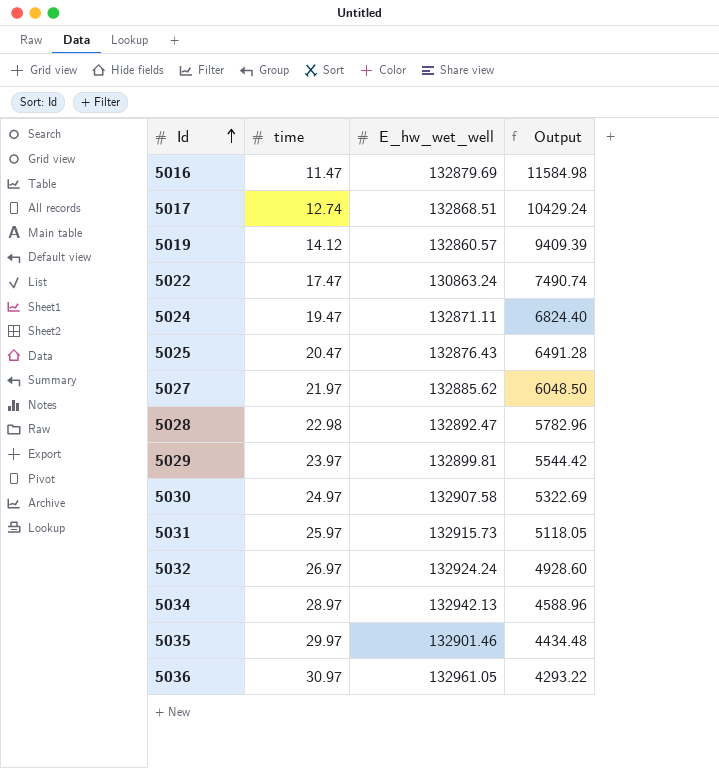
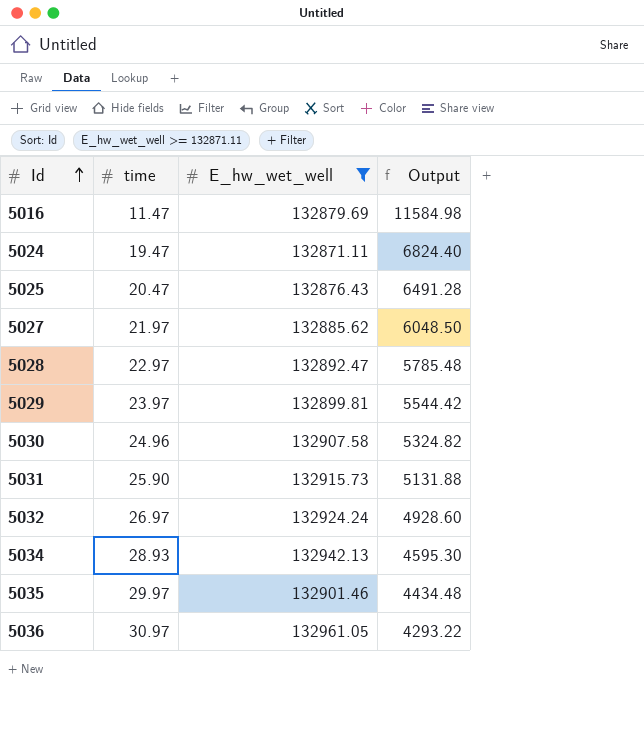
filter: none -> E_hw_wet_well >= 132871.11
5028 | time: 22.98 -> 22.97
5028 | Output: 5782.96 -> 5785.48
5030 | time: 24.97 -> 24.96
5030 | Output: 5322.69 -> 5324.82
5031 | time: 25.97 -> 25.90
5031 | Output: 5118.05 -> 5131.88
5034 | time: 28.97 -> 28.93
5034 | Output: 4588.96 -> 4595.30

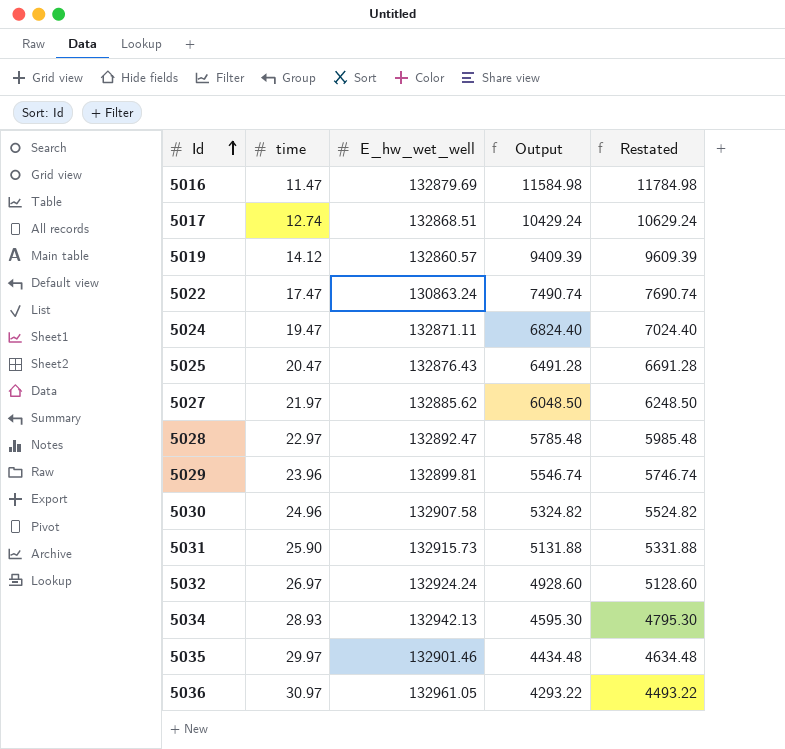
filter: E_hw_wet_well >= 132871.11 -> none
column Restated | formula: none -> [Output] + 200
5029 | time: 23.97 -> 23.96
5029 | Output: 5544.42 -> 5546.74

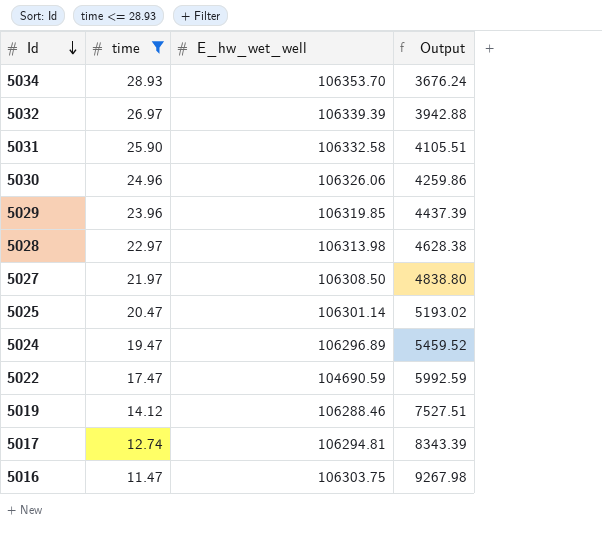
filter: none -> time <= 28.93
row order: Id ascending -> Id descending
column Restated | formula: [Output] + 200 -> none
5034 | E_hw_wet_well: 132942.13 -> 106353.70
5034 | Output: 4595.30 -> 3676.24
5032 | E_hw_wet_well: 132924.24 -> 106339.39
5032 | Output: 4928.60 -> 3942.88
5031 | E_hw_wet_well: 132915.73 -> 106332.58
5031 | Output: 5131.88 -> 4105.51
5030 | E_hw_wet_well: 132907.58 -> 106326.06
5030 | Output: 5324.82 -> 4259.86
5029 | E_hw_wet_well: 132899.81 -> 106319.85
5029 | Output: 5546.74 -> 4437.39
5028 | E_hw_wet_well: 132892.47 -> 106313.98
5028 | Output: 5785.48 -> 4628.38
5027 | E_hw_wet_well: 132885.62 -> 106308.50
5027 | Output: 6048.50 -> 4838.80
5025 | E_hw_wet_well: 132876.43 -> 106301.14
5025 | Output: 6491.28 -> 5193.02
5024 | E_hw_wet_well: 132871.11 -> 106296.89
5024 | Output: 6824.40 -> 5459.52
5022 | E_hw_wet_well: 130863.24 -> 104690.59
5022 | Output: 7490.74 -> 5992.59
5019 | E_hw_wet_well: 132860.57 -> 106288.46
5019 | Output: 9409.39 -> 7527.51
5017 | E_hw_wet_well: 132868.51 -> 106294.81
5017 | Output: 10429.24 -> 8343.39
5016 | E_hw_wet_well: 132879.69 -> 106303.75
5016 | Output: 11584.98 -> 9267.98

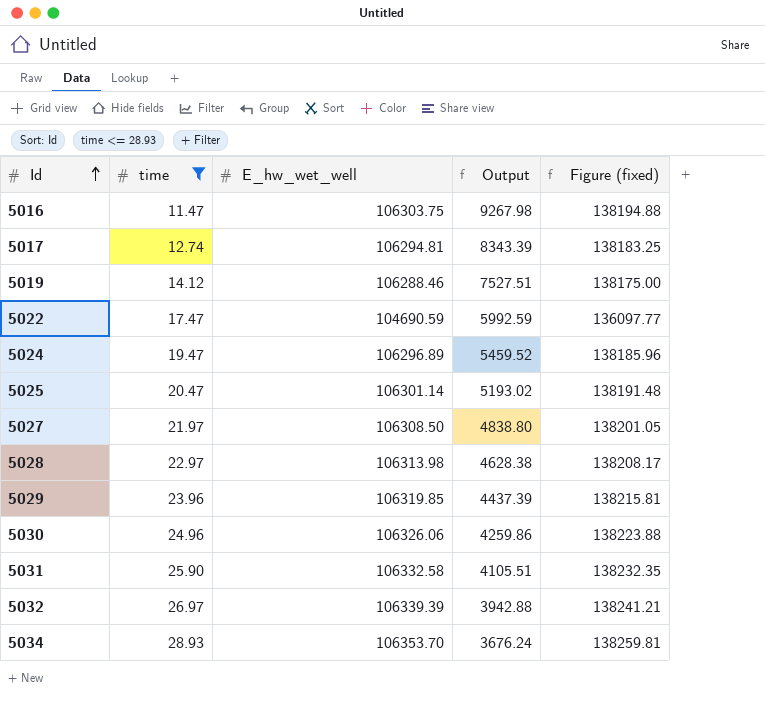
row order: Id descending -> Id ascending
column Figure (fixed) | formula: none -> [E_hw_wet_well] * 1.3

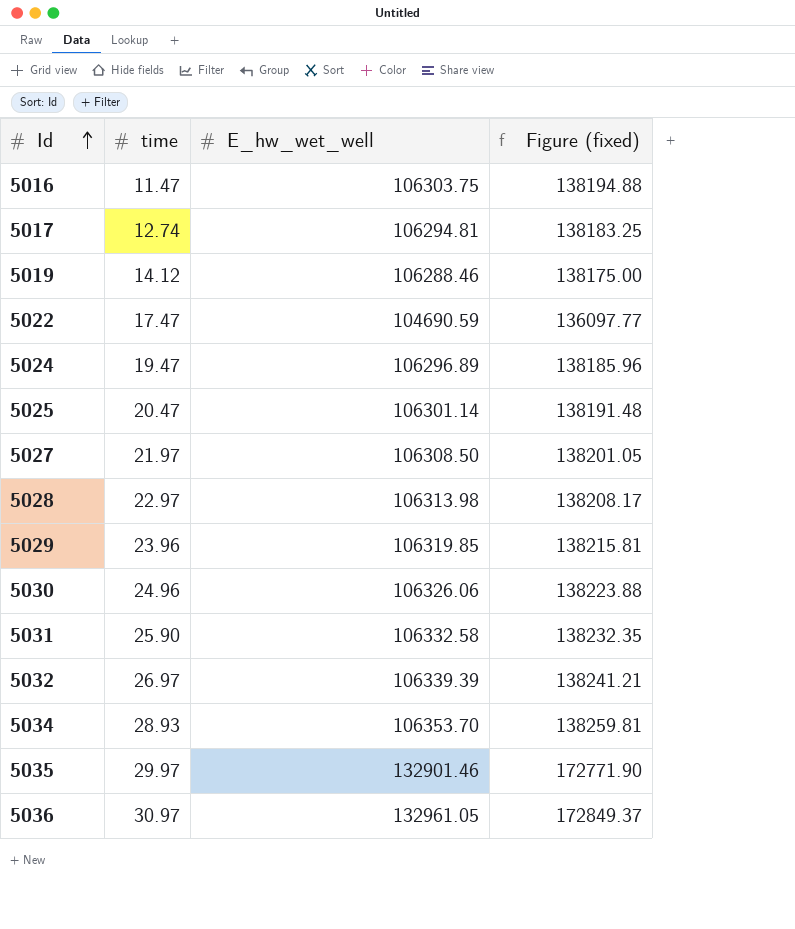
filter: time <= 28.93 -> none
column Output | formula: [E_hw_wet_well] / [time] -> none

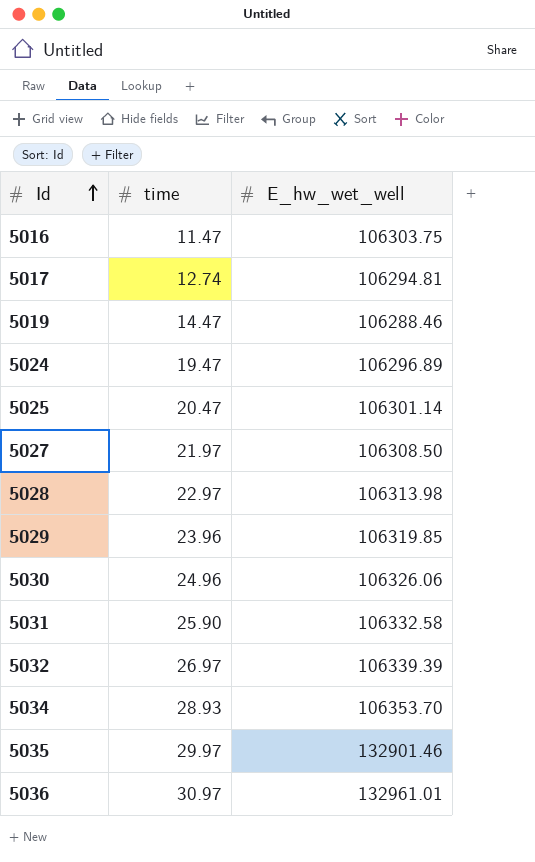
column Figure (fixed) | formula: [E_hw_wet_well] * 1.3 -> none
row 5022: 17.47 | 104690.59 | 136097.77 -> none
5019 | time: 14.12 -> 14.47
5036 | E_hw_wet_well: 132961.05 -> 132961.01

